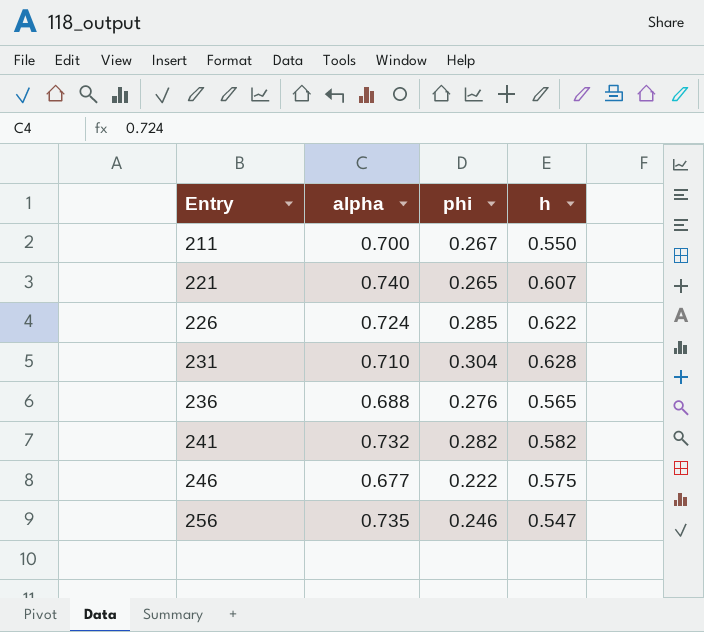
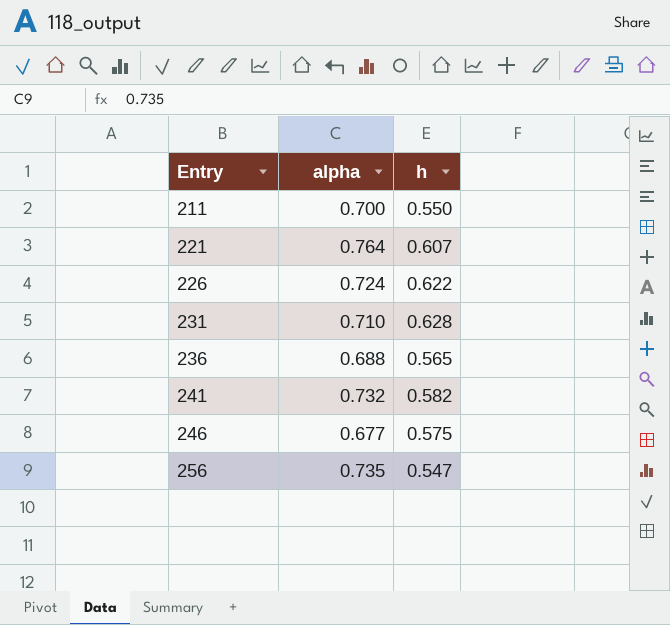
column phi | position: 3 -> none
221 | alpha: 0.740 -> 0.764

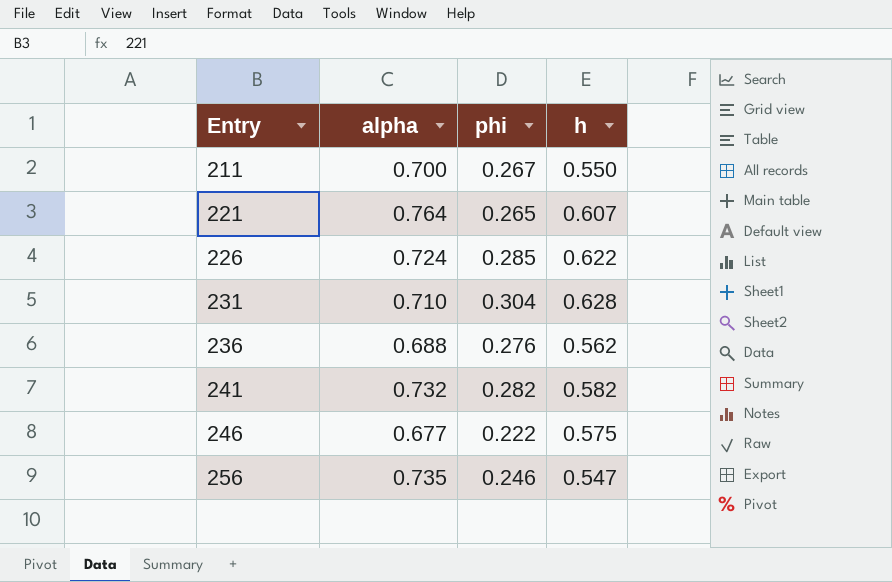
column phi | position: none -> 3
236 | h: 0.565 -> 0.562

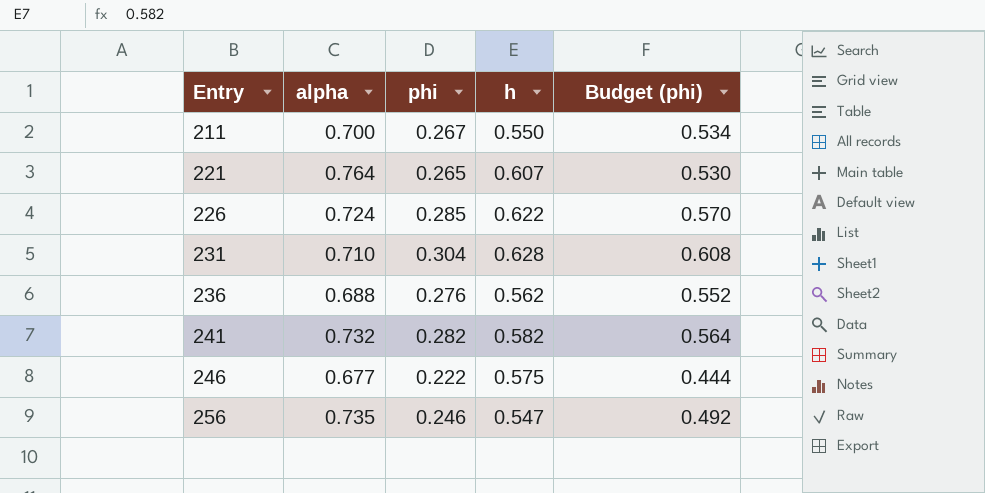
column Budget (phi) | formula: none -> [phi] * 2

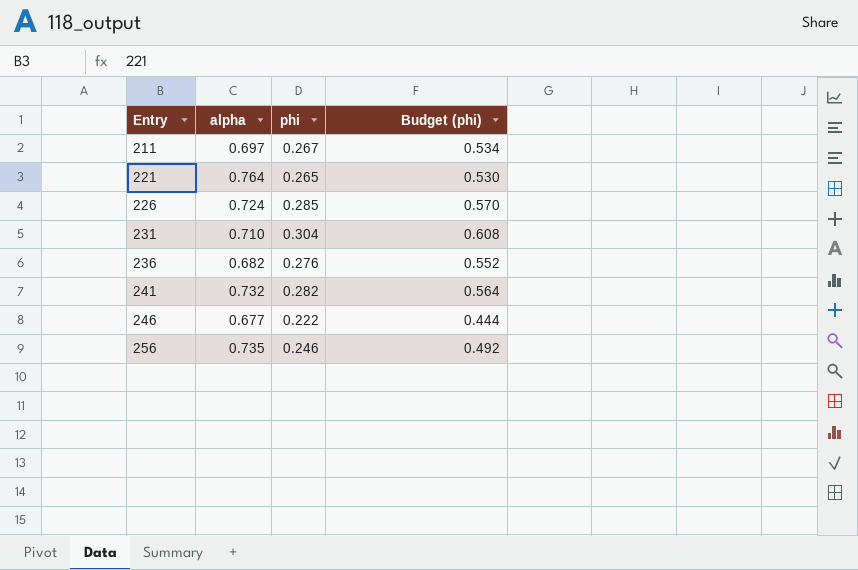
column h | position: 4 -> none
211 | alpha: 0.700 -> 0.697
236 | alpha: 0.688 -> 0.682

